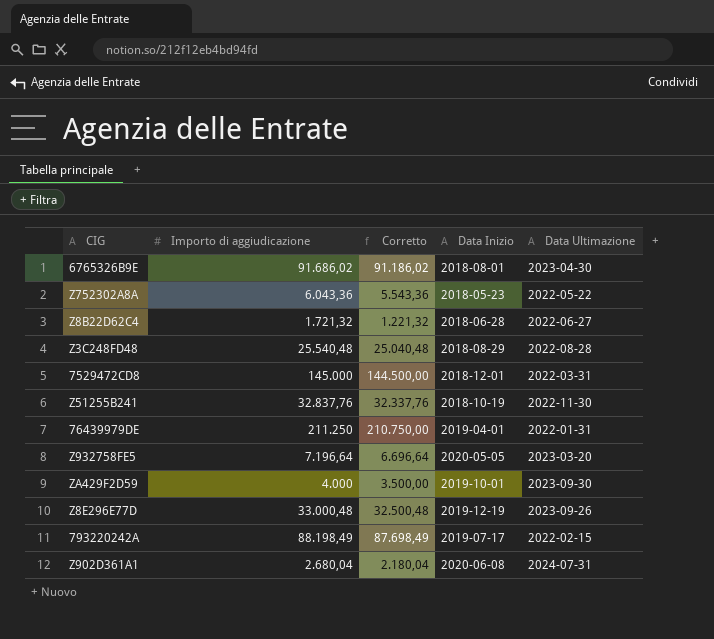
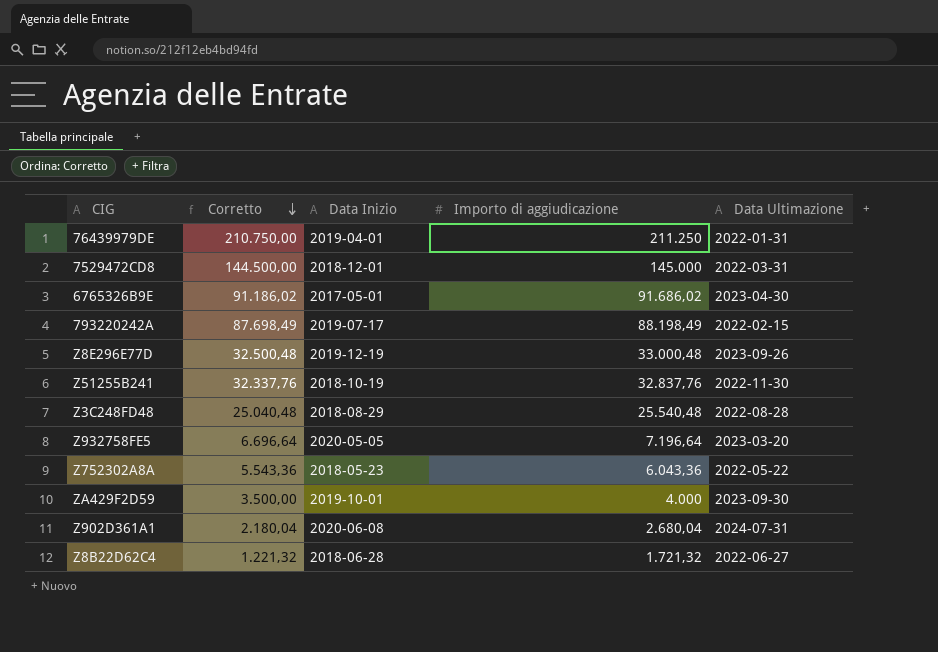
row order: none -> Corretto descending
column Importo di aggiudicazione | position: 2 -> 4
6765326B9E | Data Inizio: 2018-08-01 -> 2017-05-01

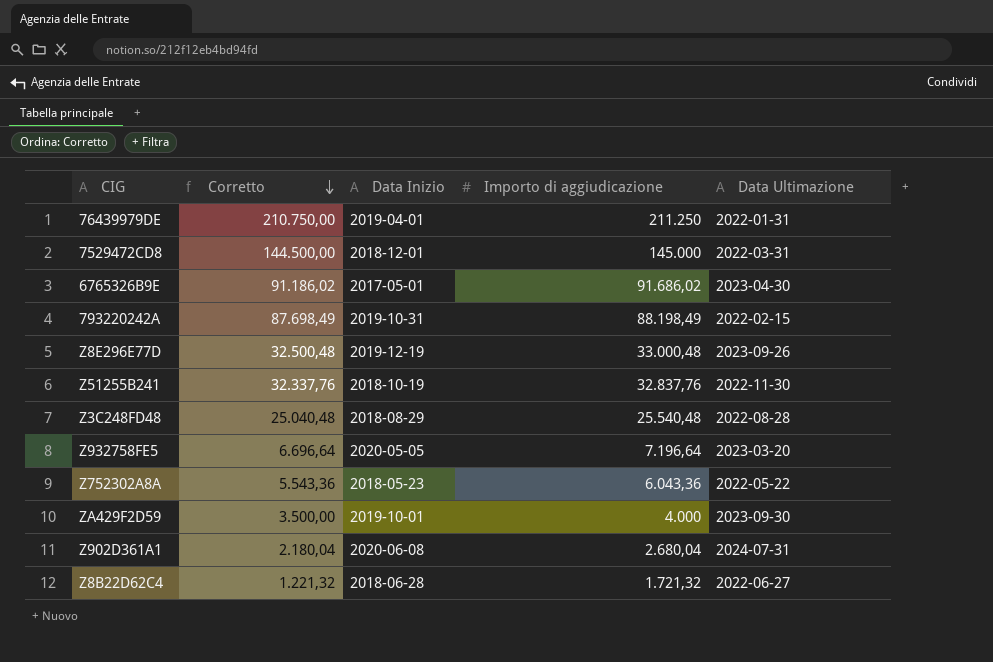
793220242A | Data Inizio: 2019-07-17 -> 2019-10-31

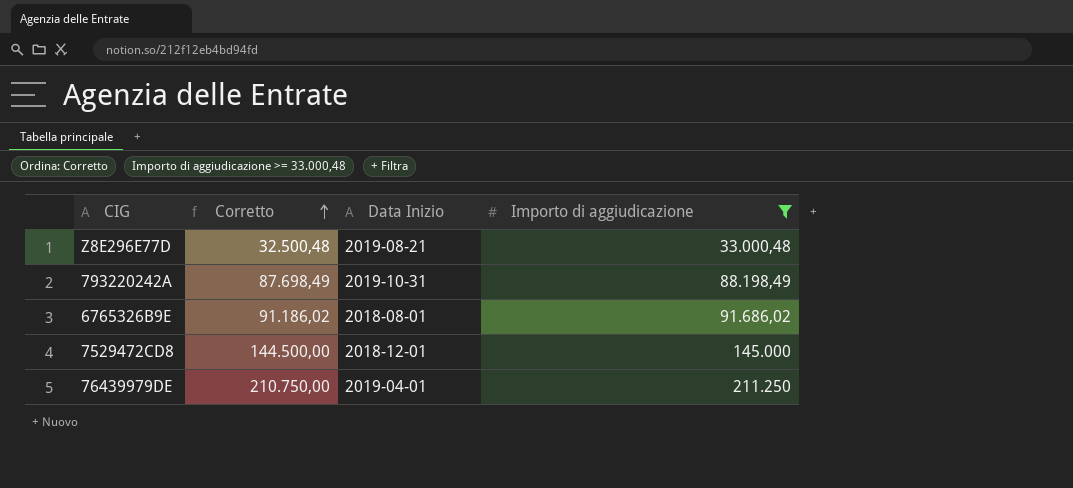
filter: none -> Importo di aggiudicazione >= 33.000,48
row order: Corretto descending -> Corretto ascending
column Data Ultimazione | position: 5 -> none
Z8E296E77D | Data Inizio: 2019-12-19 -> 2019-08-21
6765326B9E | Data Inizio: 2017-05-01 -> 2018-08-01

